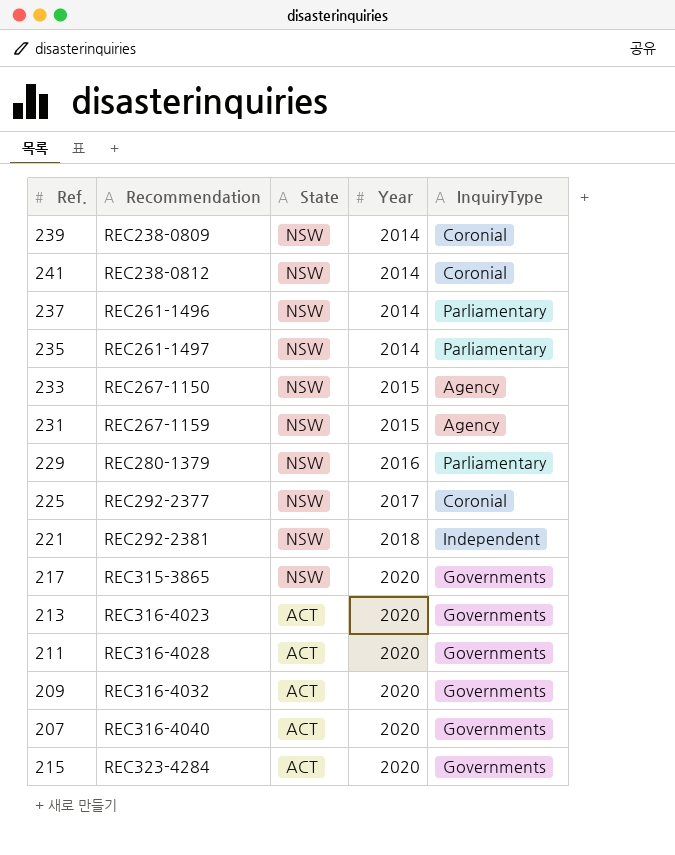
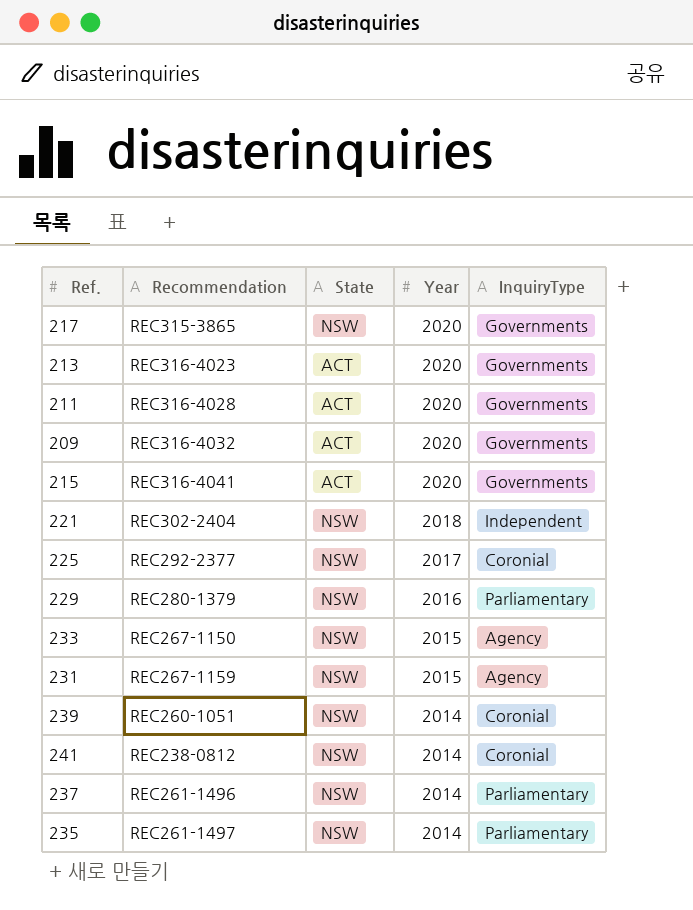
row order: Recommendation ascending -> Year descending
row 207: REC316-4040 | ACT | 2020 | Governments -> none
215 | Recommendation: REC323-4284 -> REC316-4041
221 | Recommendation: REC292-2381 -> REC302-2404
239 | Recommendation: REC238-0809 -> REC260-1051

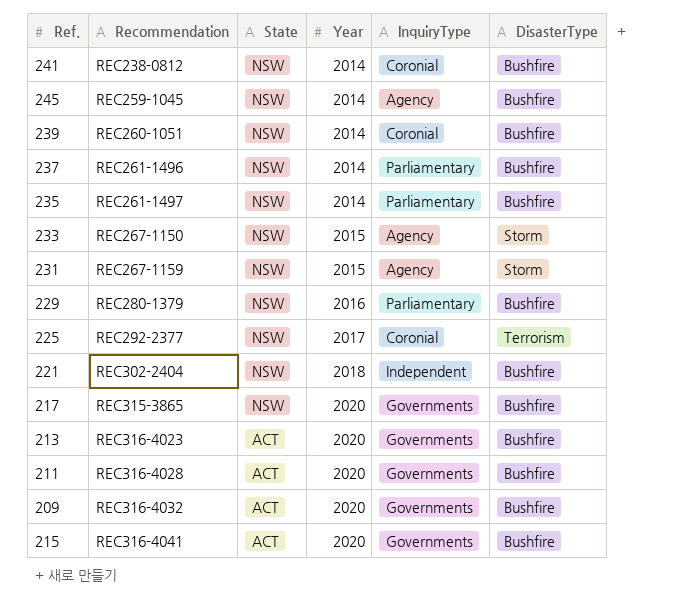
row order: Year descending -> Recommendation ascending
column DisasterType | position: none -> 6
row 245: none -> REC259-1045 | NSW | 2014 | Agency | Bushfire

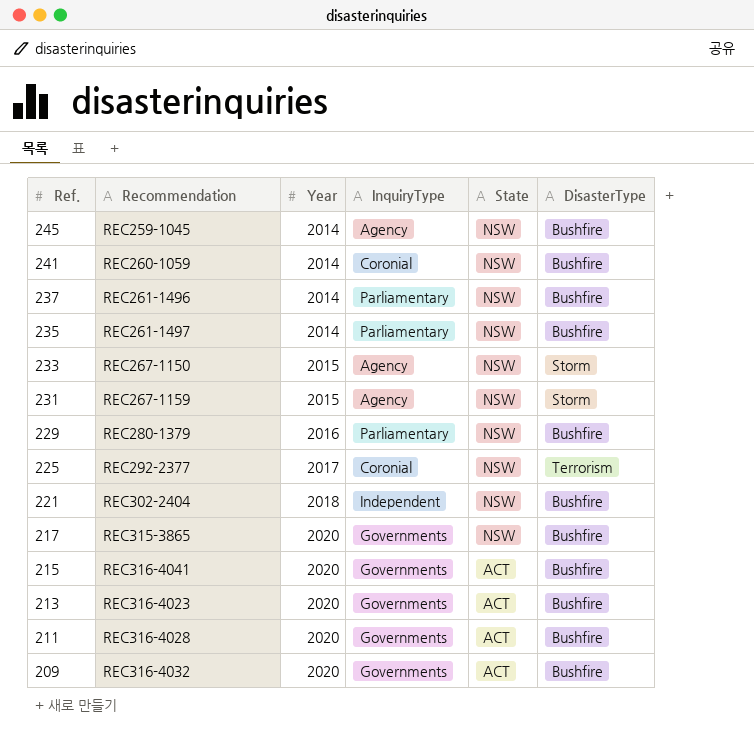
row order: Recommendation ascending -> Ref. descending
column State | position: 3 -> 5
row 239: REC260-1051 | NSW | 2014 | Coronial | Bushfire -> none
241 | Recommendation: REC238-0812 -> REC260-1059

